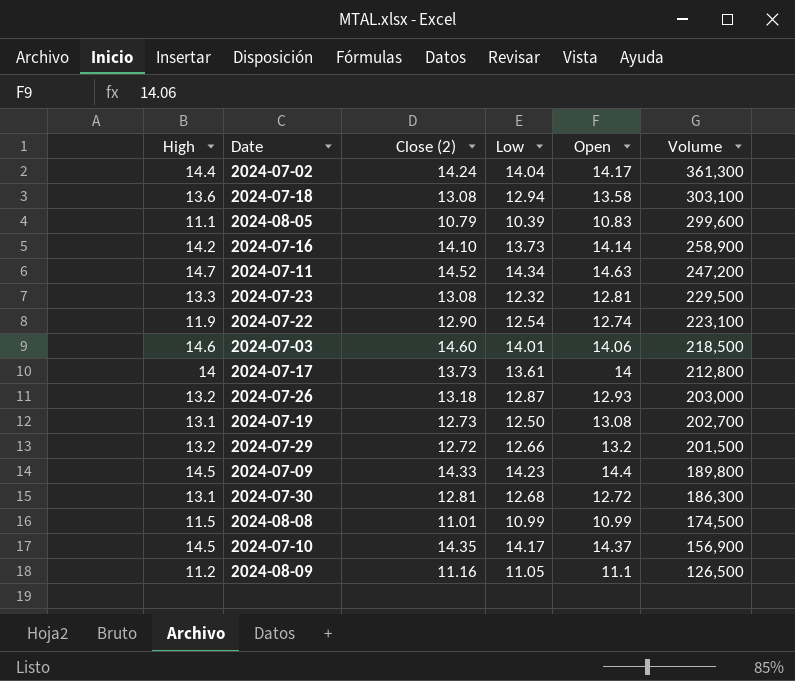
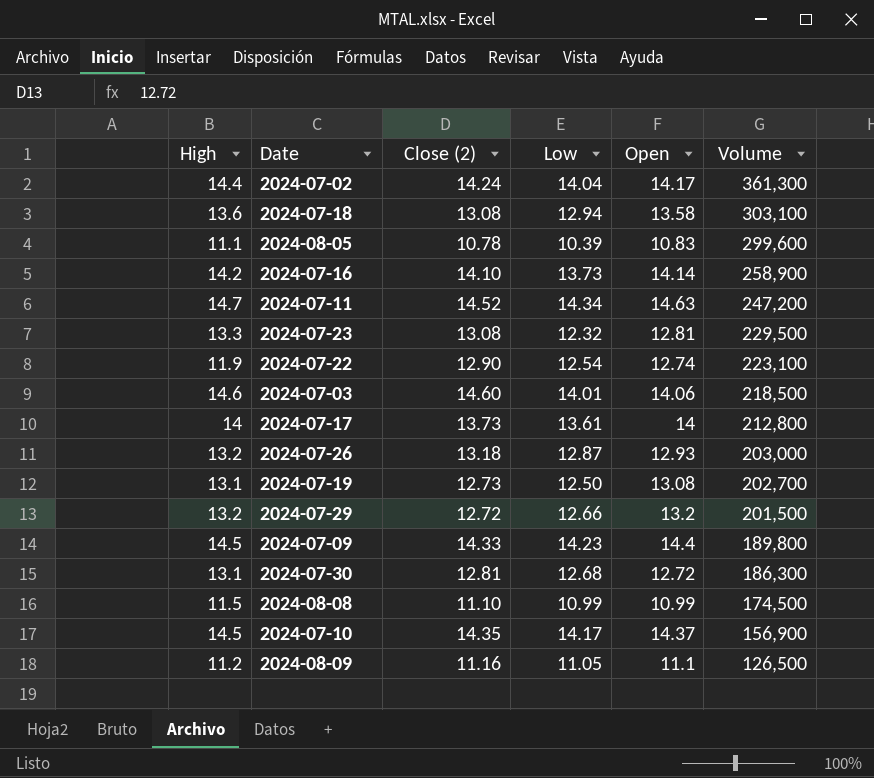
2024-08-05 | Close (2): 10.79 -> 10.78
2024-08-08 | Close (2): 11.01 -> 11.10

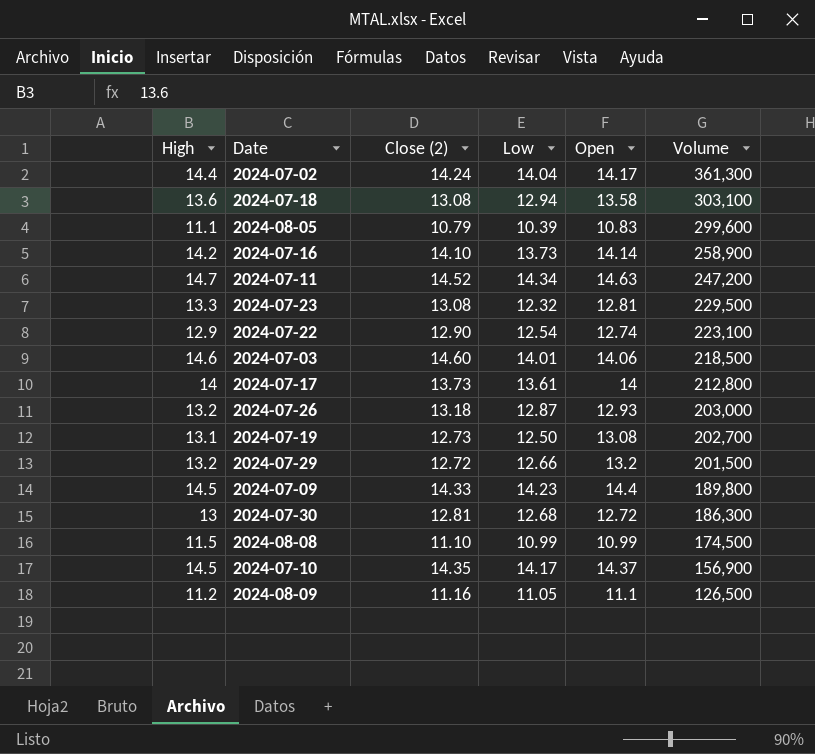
2024-08-05 | Close (2): 10.78 -> 10.79
2024-07-22 | High: 11.9 -> 12.9
2024-07-30 | High: 13.1 -> 13

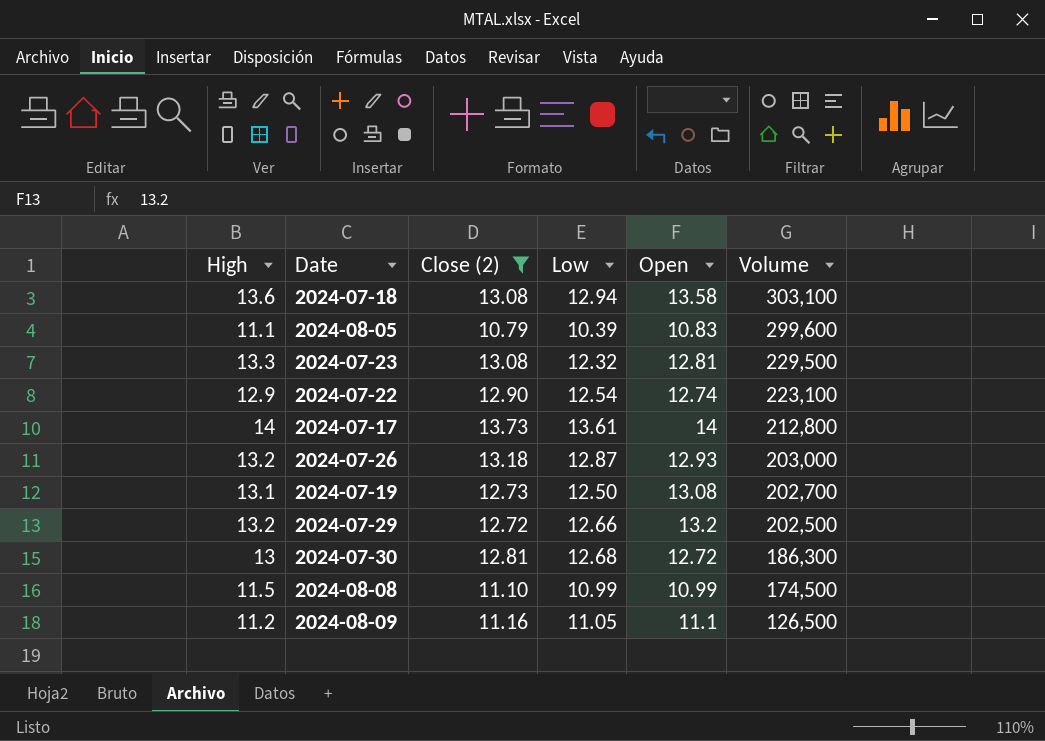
filter: none -> Close (2) <= 13.73
2024-07-29 | Volume: 201,500 -> 202,500

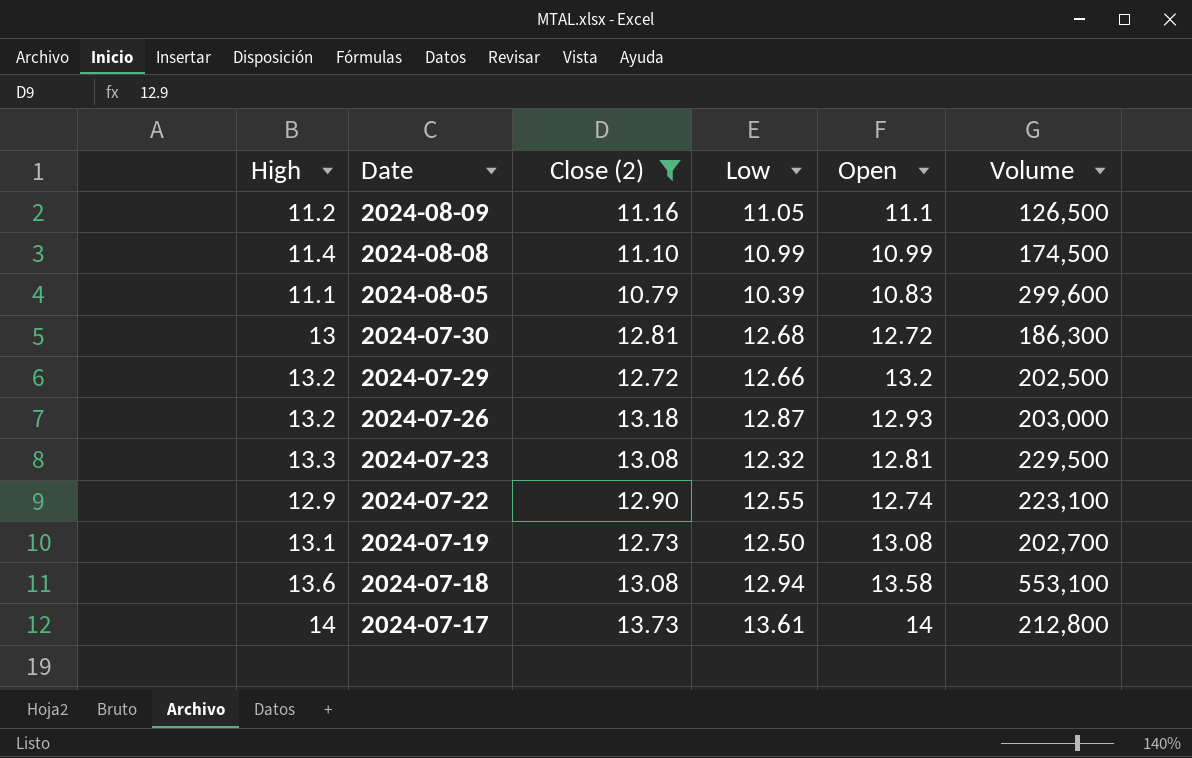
row order: Volume descending -> Date descending
2024-08-08 | High: 11.5 -> 11.4
2024-07-22 | Low: 12.54 -> 12.55
2024-07-18 | Volume: 303,100 -> 553,100

